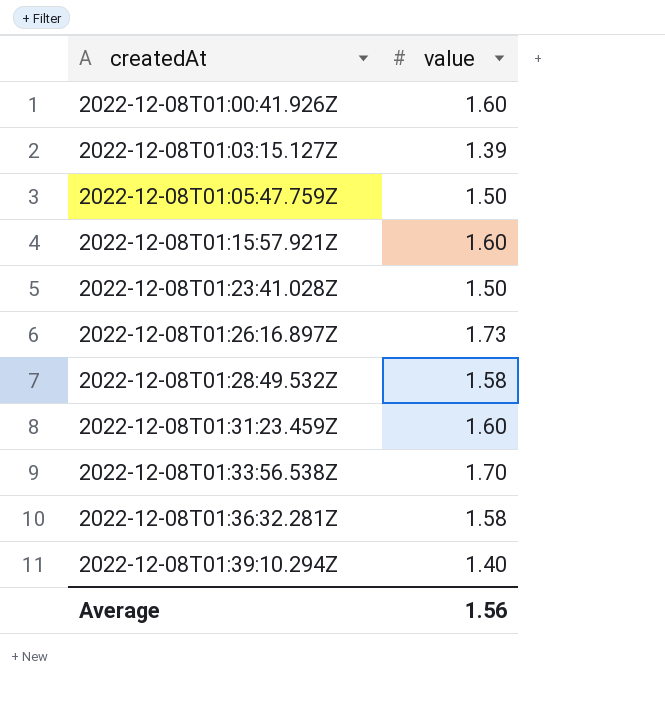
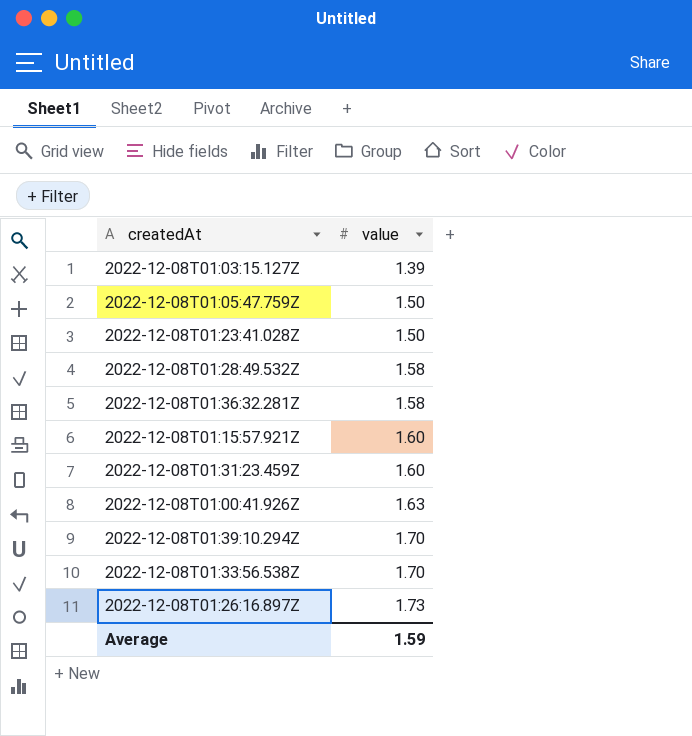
row order: createdAt ascending -> value ascending
2022-12-08T01:00:41.926Z | value: 1.60 -> 1.63
2022-12-08T01:39:10.294Z | value: 1.40 -> 1.70
Average | value: 1.56 -> 1.59

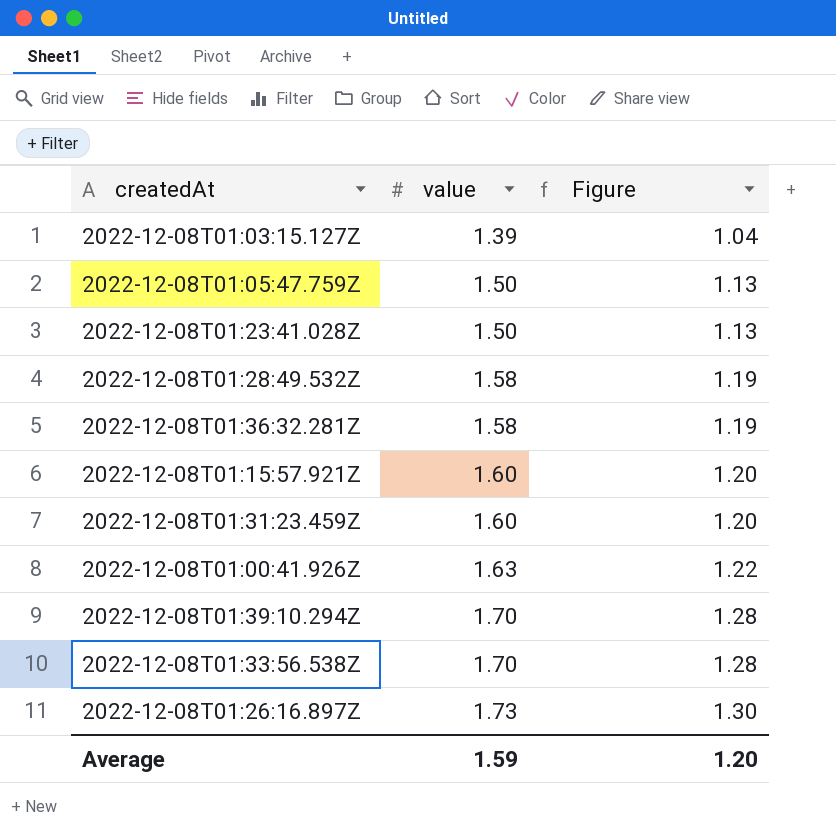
column Figure | formula: none -> [value] * 0.75

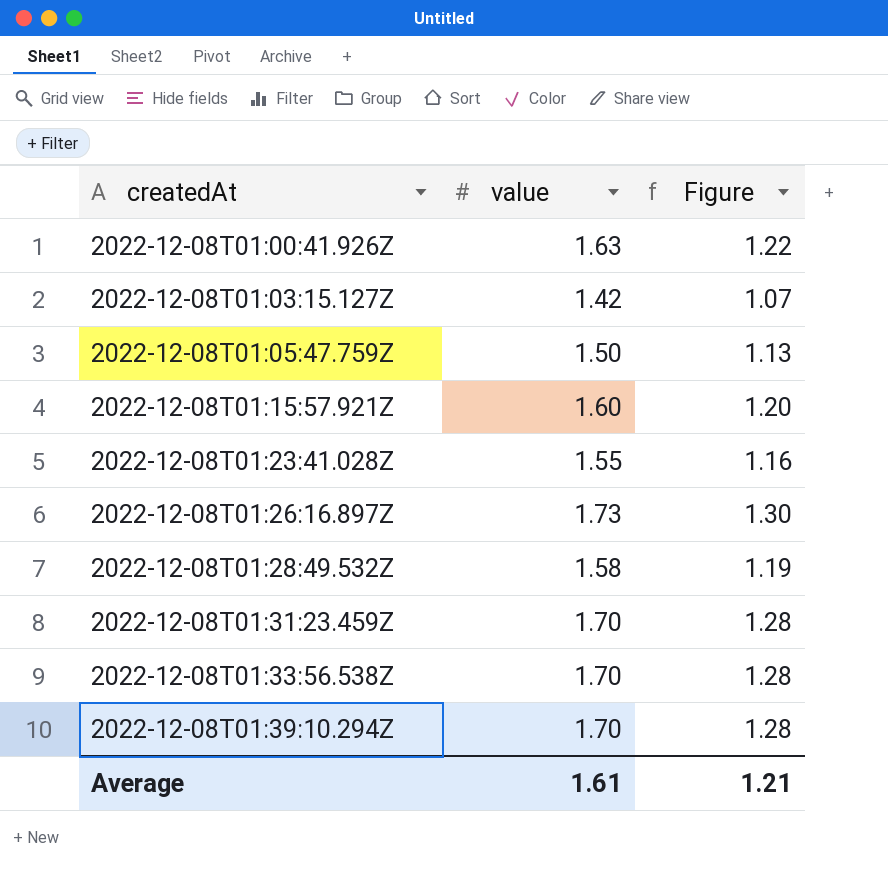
row order: value ascending -> createdAt ascending
row 2022-12-08T01:36:32.281Z: 1.58 | 1.19 -> none
2022-12-08T01:03:15.127Z | value: 1.39 -> 1.42
2022-12-08T01:03:15.127Z | Figure: 1.04 -> 1.07
2022-12-08T01:23:41.028Z | value: 1.50 -> 1.55
2022-12-08T01:23:41.028Z | Figure: 1.13 -> 1.16
2022-12-08T01:31:23.459Z | value: 1.60 -> 1.70
2022-12-08T01:31:23.459Z | Figure: 1.20 -> 1.28
Average | value: 1.59 -> 1.61
Average | Figure: 1.20 -> 1.21

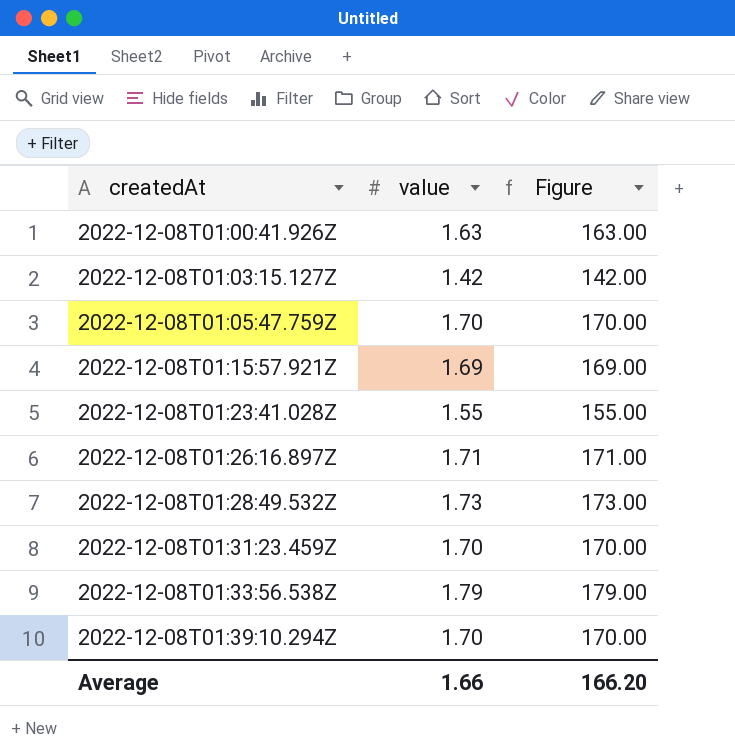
column Figure | formula: [value] * 0.75 -> [value] * 100
2022-12-08T01:05:47.759Z | value: 1.50 -> 1.70
2022-12-08T01:15:57.921Z | value: 1.60 -> 1.69
2022-12-08T01:26:16.897Z | value: 1.73 -> 1.71
2022-12-08T01:28:49.532Z | value: 1.58 -> 1.73
2022-12-08T01:33:56.538Z | value: 1.70 -> 1.79
Average | value: 1.61 -> 1.66
Average | Figure: 1.21 -> 166.20

